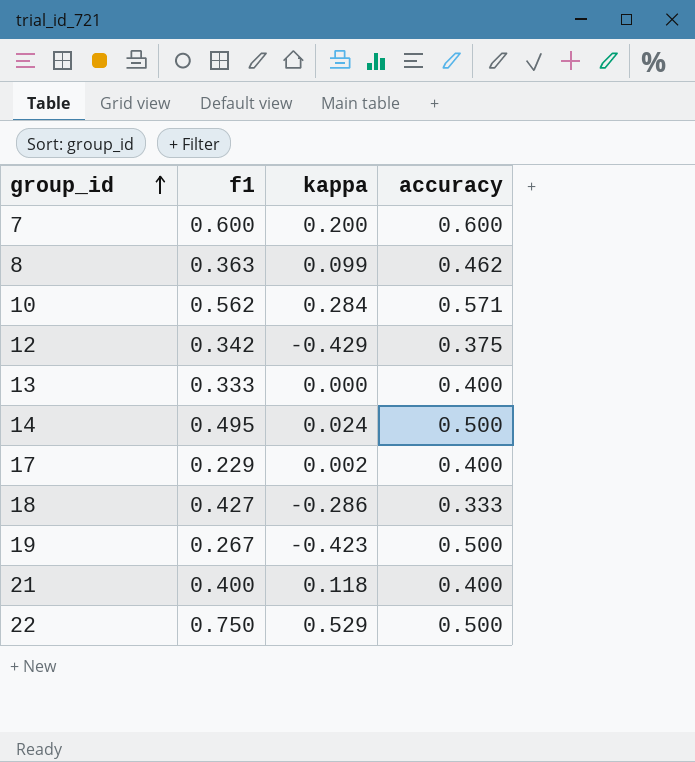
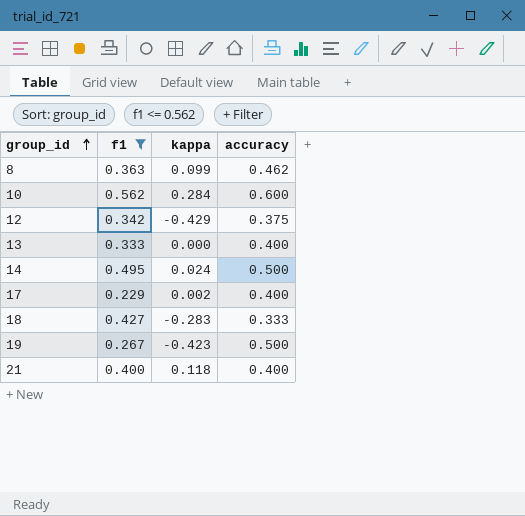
filter: none -> f1 <= 0.562
10 | accuracy: 0.571 -> 0.600
18 | kappa: -0.286 -> -0.283

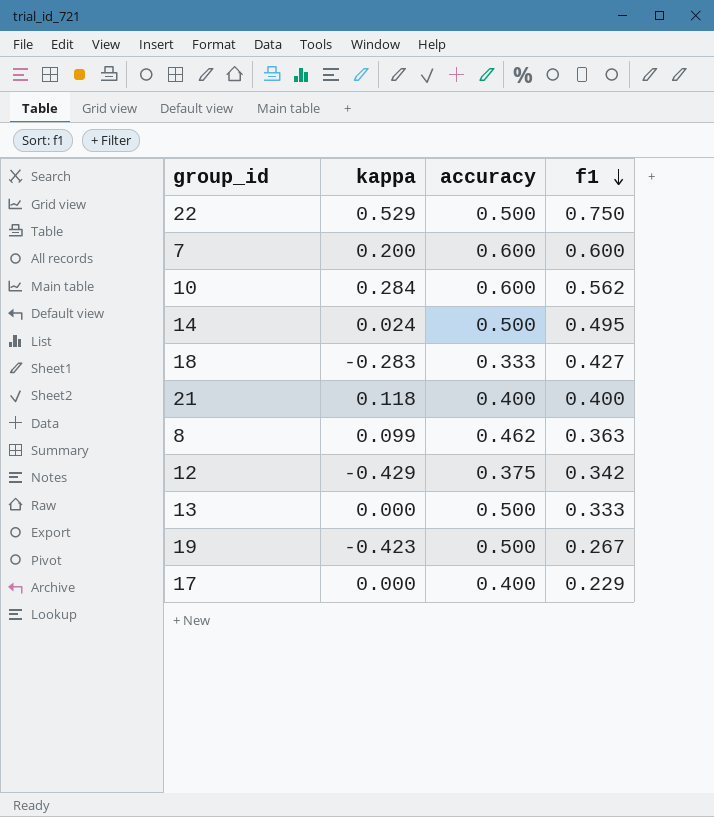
filter: f1 <= 0.562 -> none
row order: group_id ascending -> f1 descending
column f1 | position: 2 -> 4
13 | accuracy: 0.400 -> 0.500
17 | kappa: 0.002 -> 0.000

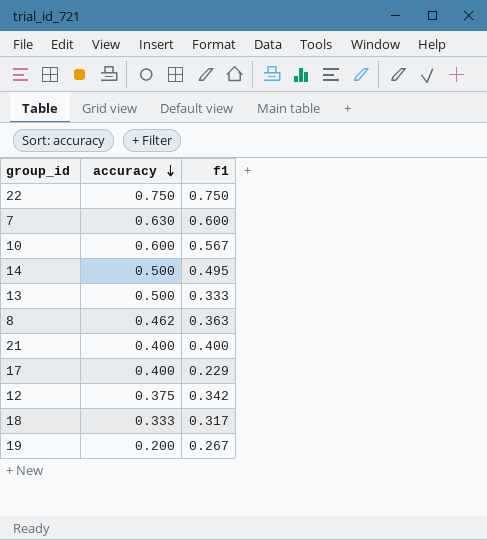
row order: f1 descending -> accuracy descending
column kappa | position: 2 -> none
22 | accuracy: 0.500 -> 0.750
7 | accuracy: 0.600 -> 0.630
10 | f1: 0.562 -> 0.567
18 | f1: 0.427 -> 0.317
19 | accuracy: 0.500 -> 0.200

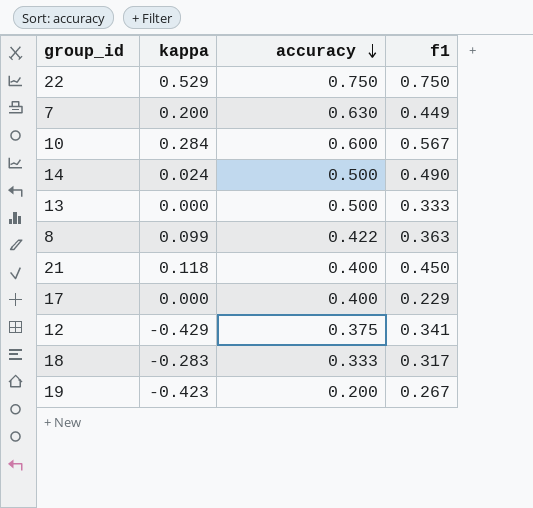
column kappa | position: none -> 2
7 | f1: 0.600 -> 0.449
14 | f1: 0.495 -> 0.490
8 | accuracy: 0.462 -> 0.422
21 | f1: 0.400 -> 0.450
12 | f1: 0.342 -> 0.341

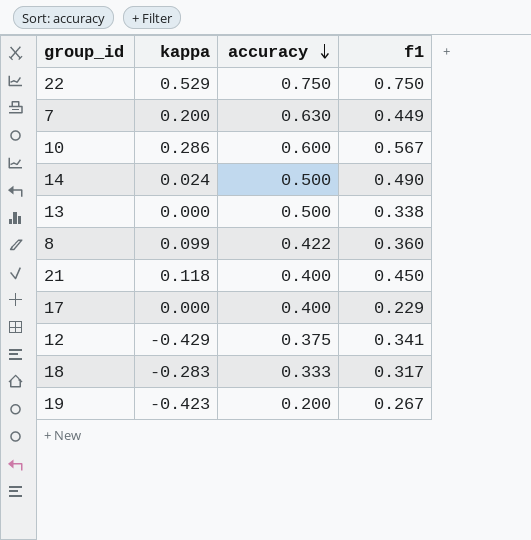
10 | kappa: 0.284 -> 0.286
13 | f1: 0.333 -> 0.338
8 | f1: 0.363 -> 0.360

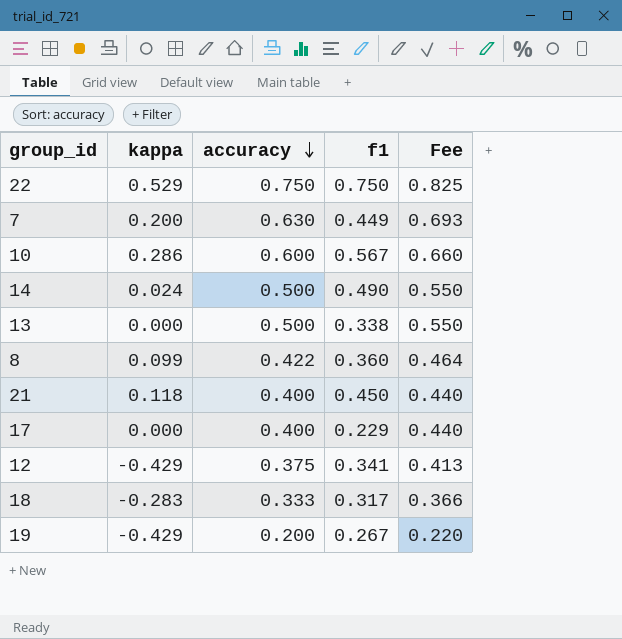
column Fee | formula: none -> [accuracy] * 1.1
19 | kappa: -0.423 -> -0.429

